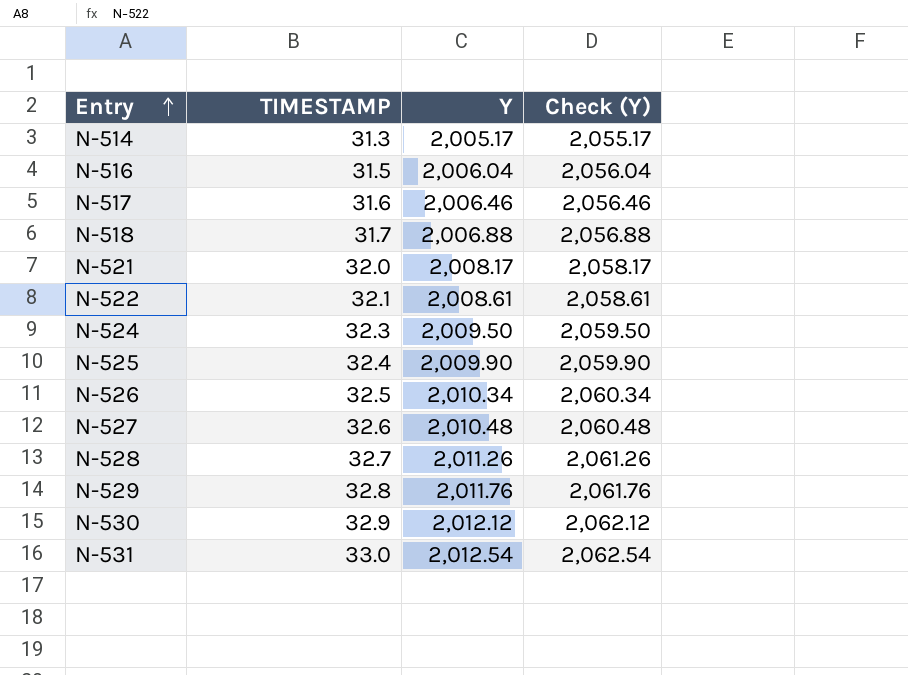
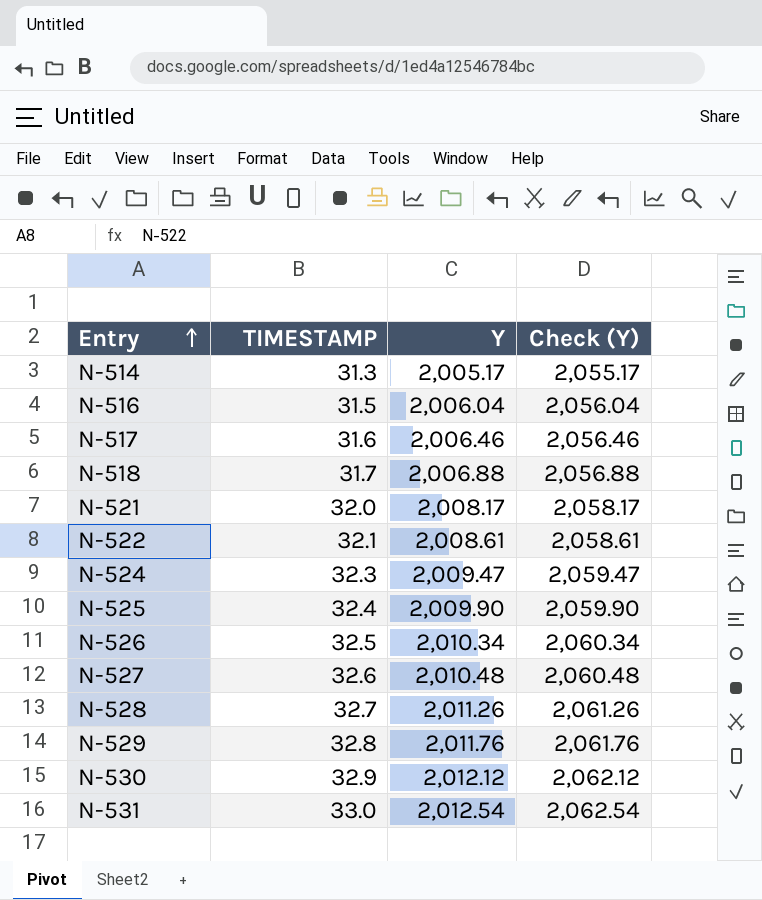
N-524 | Y: 2,009.50 -> 2,009.47
N-524 | Check (Y): 2,059.50 -> 2,059.47

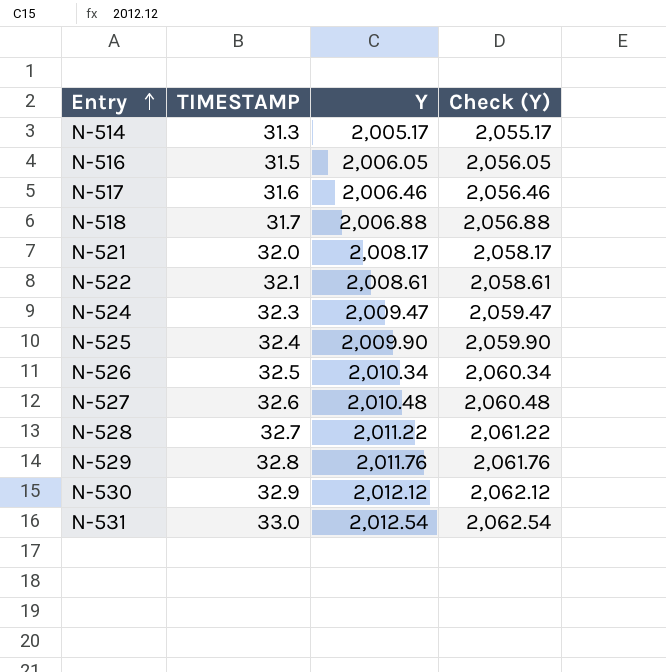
N-516 | Y: 2,006.04 -> 2,006.05
N-516 | Check (Y): 2,056.04 -> 2,056.05
N-528 | Y: 2,011.26 -> 2,011.22
N-528 | Check (Y): 2,061.26 -> 2,061.22

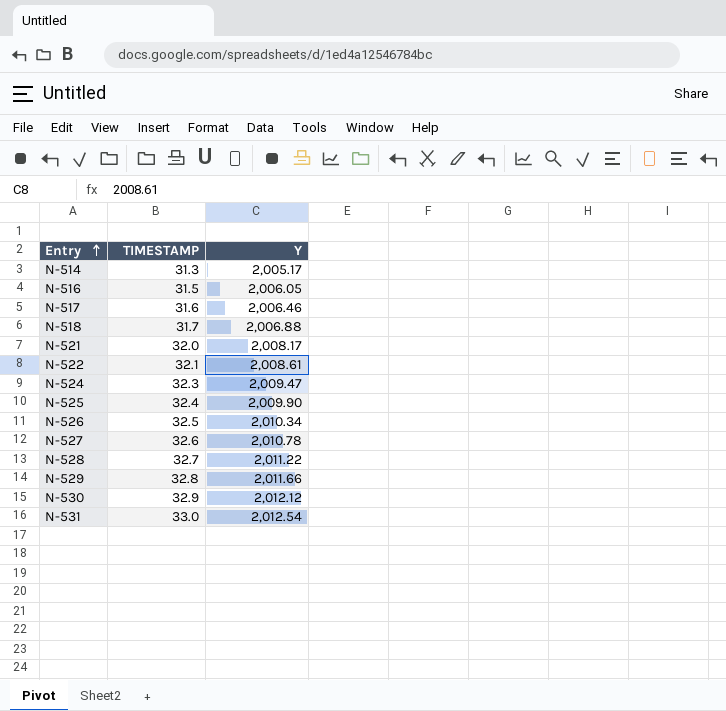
column Check (Y) | formula: [Y] + 50 -> none
N-527 | Y: 2,010.48 -> 2,010.78
N-529 | Y: 2,011.76 -> 2,011.66

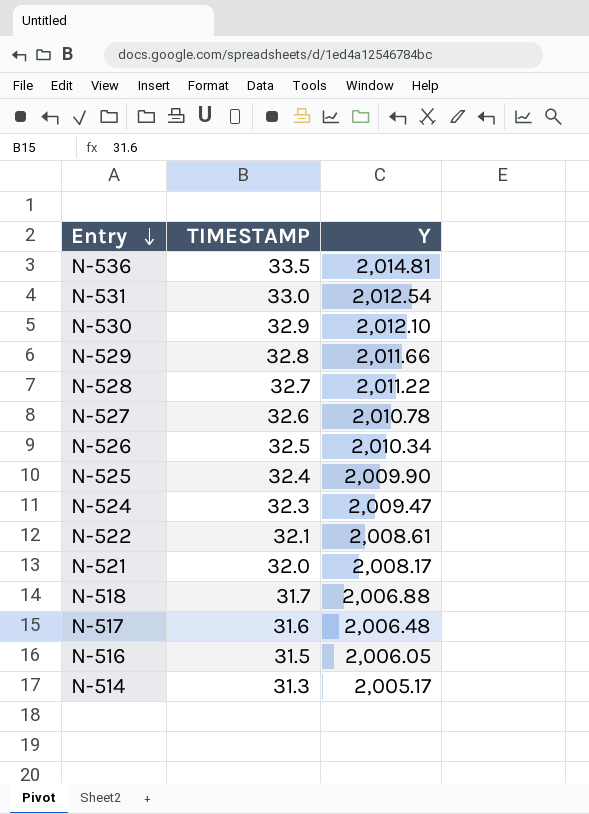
row order: Entry ascending -> Entry descending
row N-536: none -> 33.5 | 2,014.81
N-530 | Y: 2,012.12 -> 2,012.10
N-517 | Y: 2,006.46 -> 2,006.48

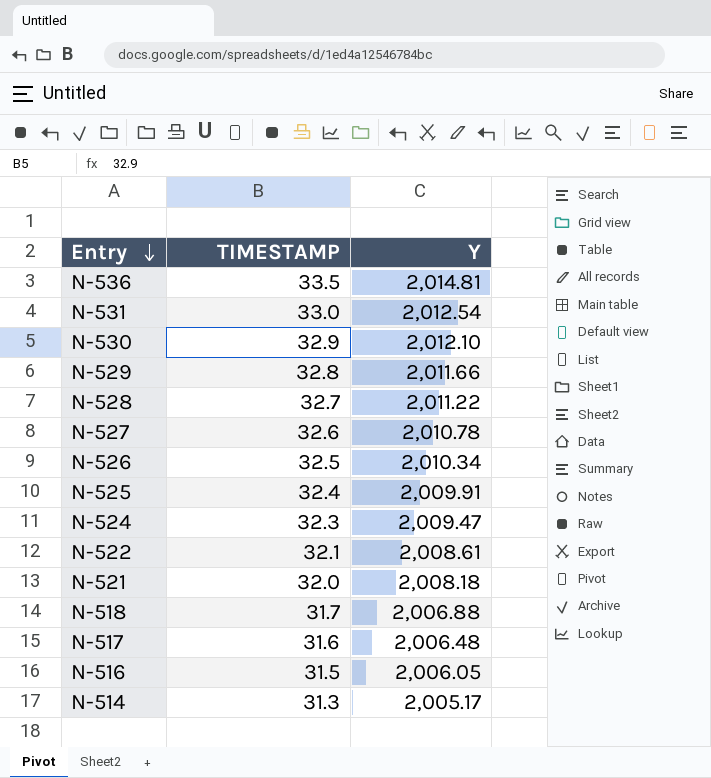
N-525 | Y: 2,009.90 -> 2,009.91
N-521 | Y: 2,008.17 -> 2,008.18

